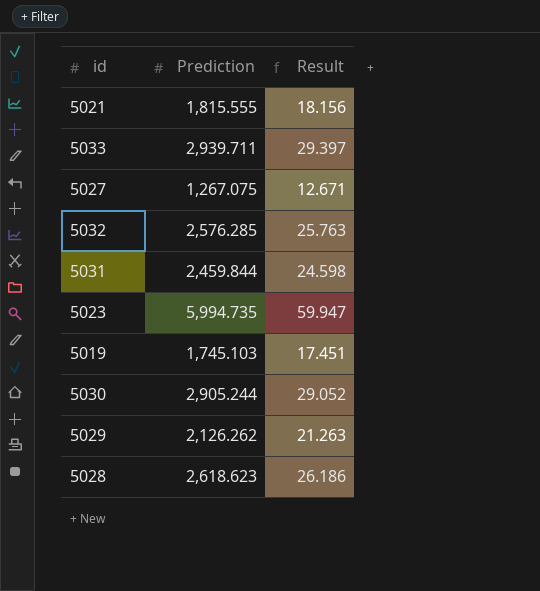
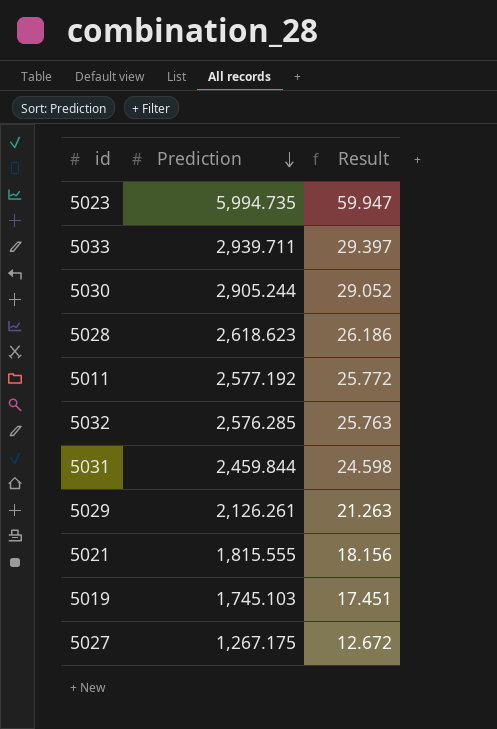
row order: none -> Prediction descending
row 5011: none -> 2,577.192 | 25.772
5029 | Prediction: 2,126.262 -> 2,126.261
5027 | Prediction: 1,267.075 -> 1,267.175
5027 | Result: 12.671 -> 12.672

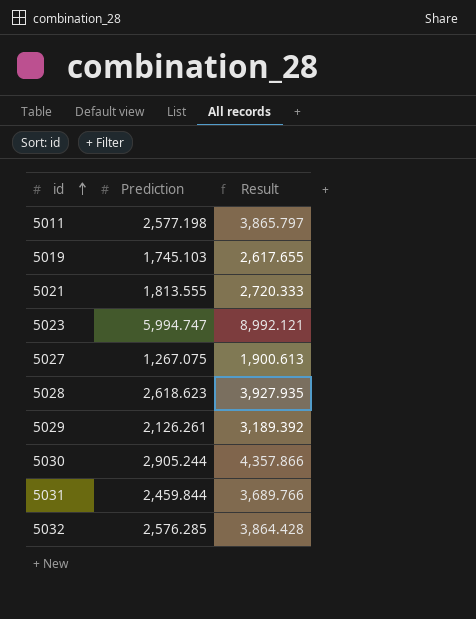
row order: Prediction descending -> id ascending
column Result | formula: [Prediction] * 0.01 -> [Prediction] * 1.5
row 5033: 2,939.711 | 29.397 -> none
5011 | Prediction: 2,577.192 -> 2,577.198
5021 | Prediction: 1,815.555 -> 1,813.555
5023 | Prediction: 5,994.735 -> 5,994.747
5027 | Prediction: 1,267.175 -> 1,267.075

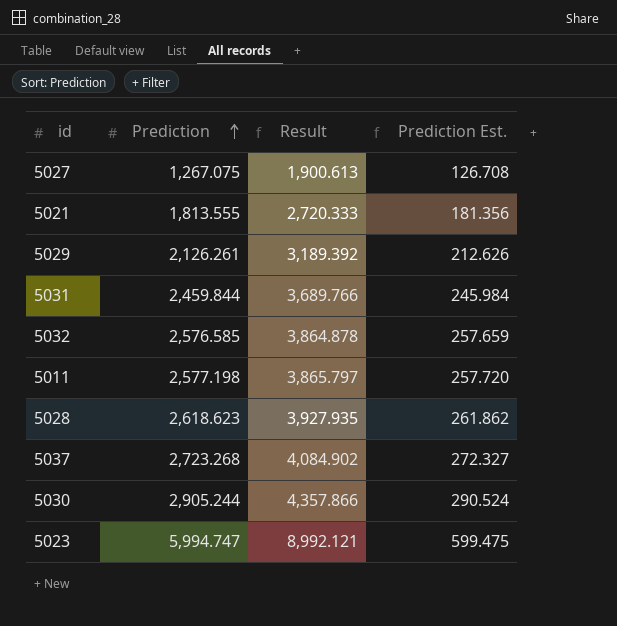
row order: id ascending -> Prediction ascending
column Prediction Est. | formula: none -> [Prediction] * 0.1
row 5019: 1,745.103 | 2,617.655 -> none
5032 | Prediction: 2,576.285 -> 2,576.585
5032 | Result: 3,864.428 -> 3,864.878
row 5037: none -> 2,723.268 | 4,084.902 | 272.327

